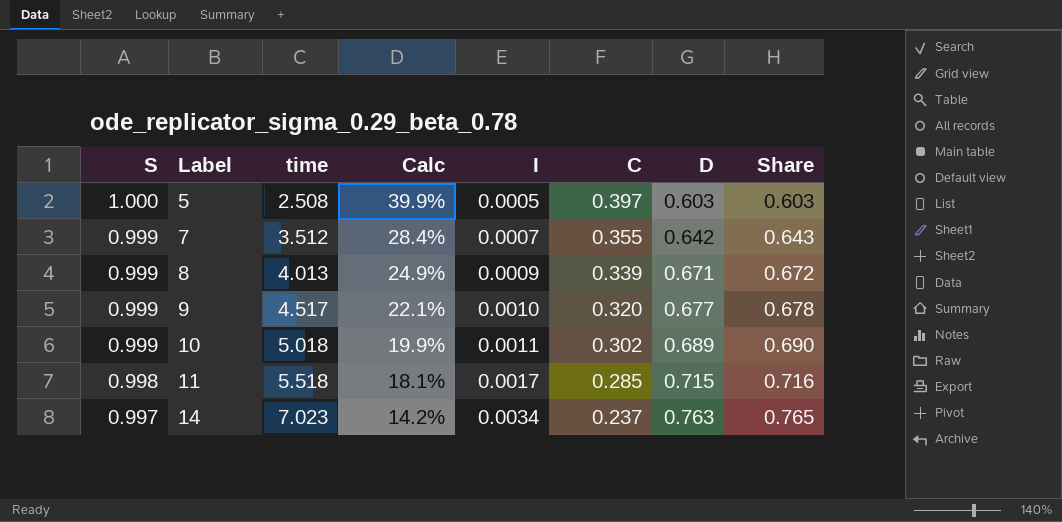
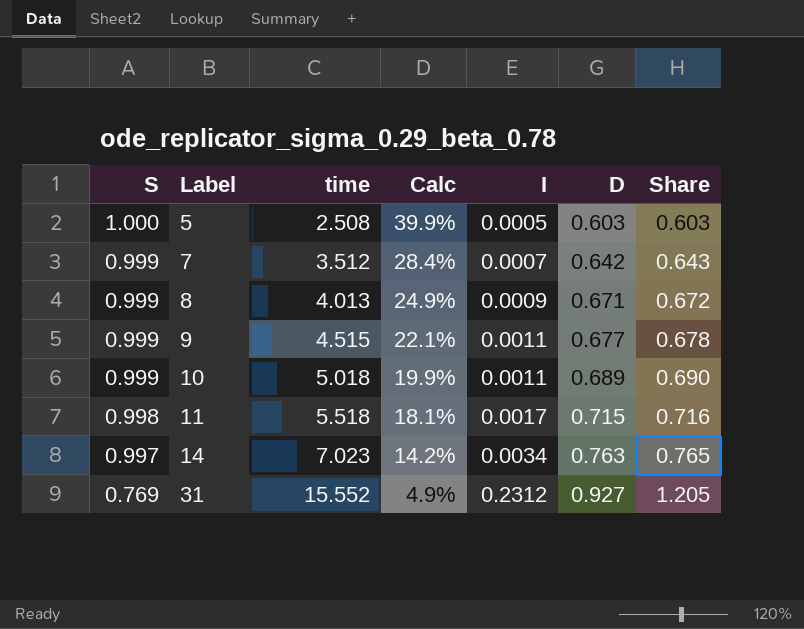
column C | position: 6 -> none
9 | time: 4.517 -> 4.515
9 | I: 0.0010 -> 0.0011
row 31: none -> 0.769 | 15.552 | 4.9% | 0.2312 | 0.927 | 1.205

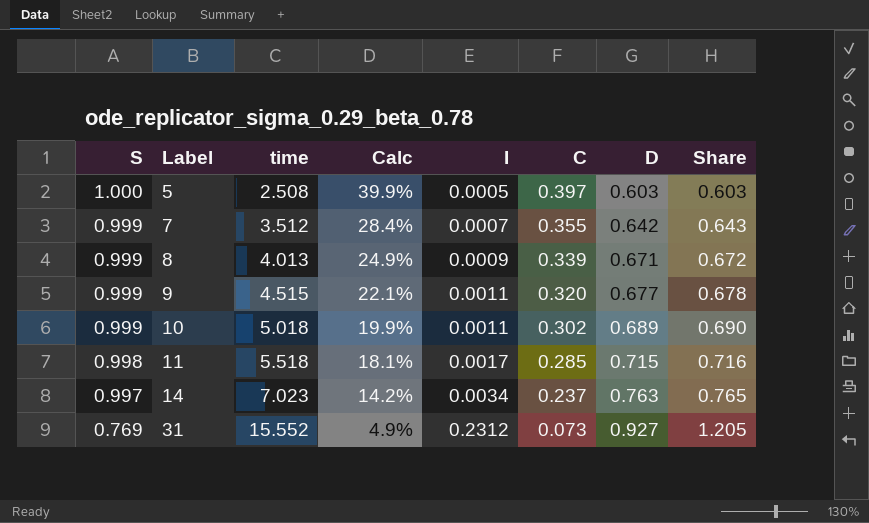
column C | position: none -> 6

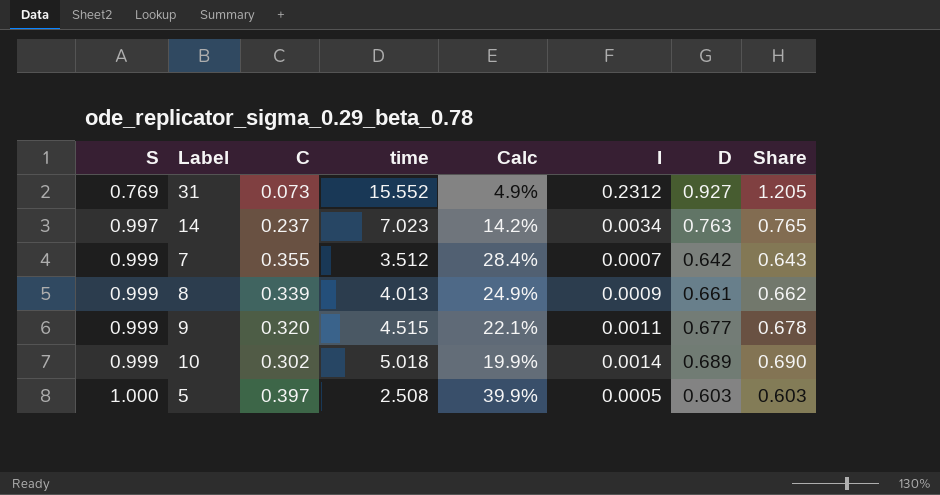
row order: S descending -> S ascending
column C | position: 6 -> 3
row 11: 0.998 | 5.518 | 18.1% | 0.0017 | 0.285 | 0.715 | 0.716 -> none
8 | D: 0.671 -> 0.661
8 | Share: 0.672 -> 0.662
10 | I: 0.0011 -> 0.0014

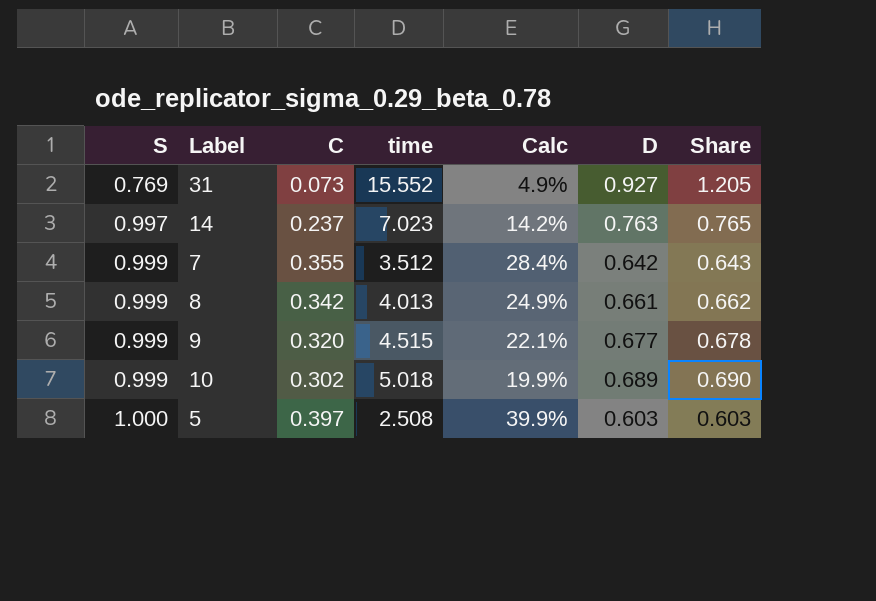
column I | position: 6 -> none
8 | C: 0.339 -> 0.342

